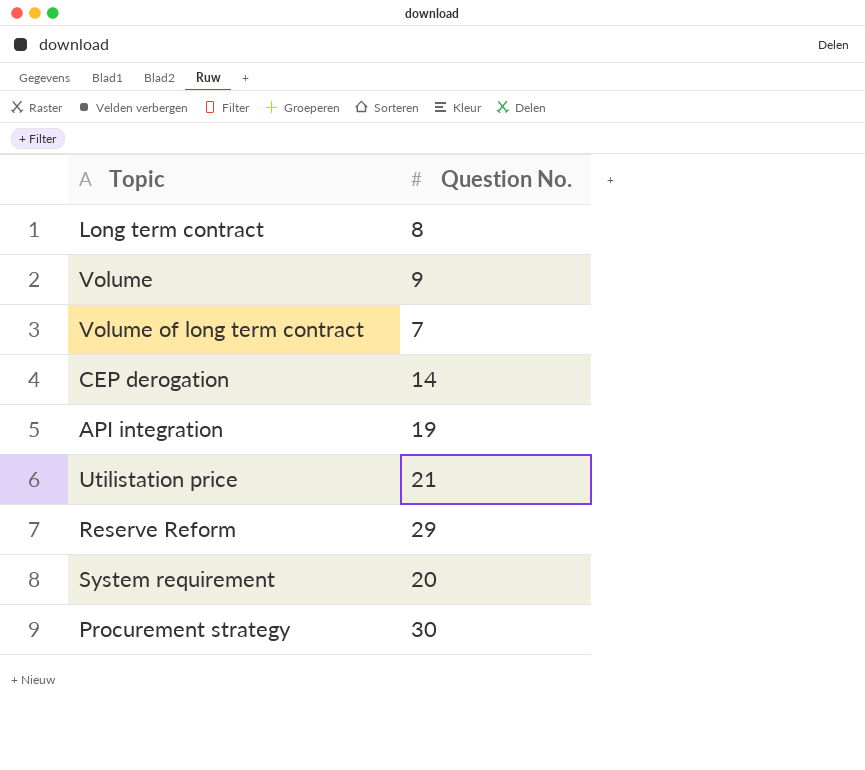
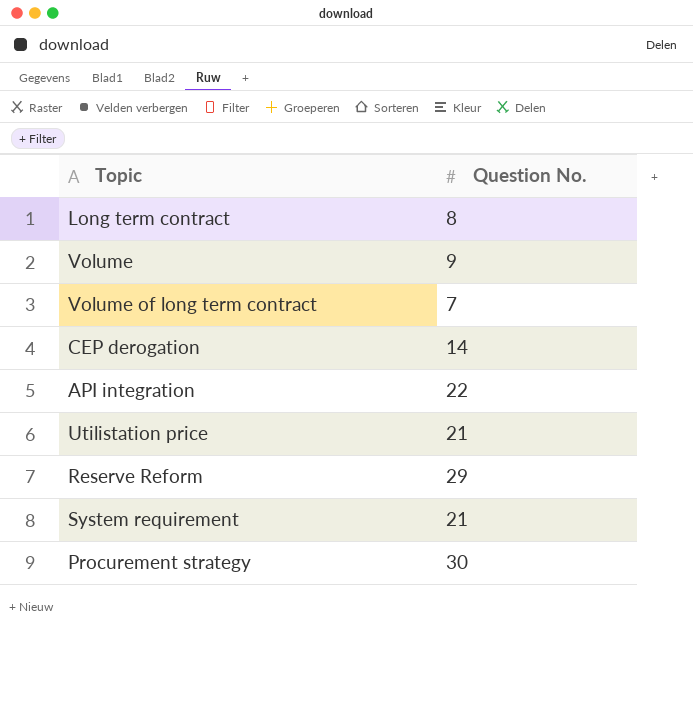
API integration | Question No.: 19 -> 22
System requirement | Question No.: 20 -> 21

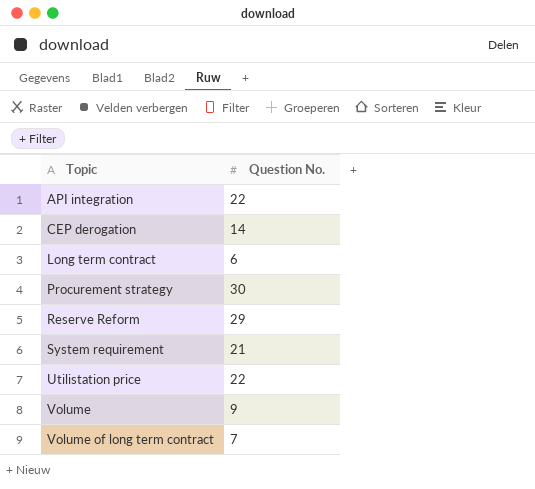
row order: none -> Topic ascending
Long term contract | Question No.: 8 -> 6
Utilistation price | Question No.: 21 -> 22

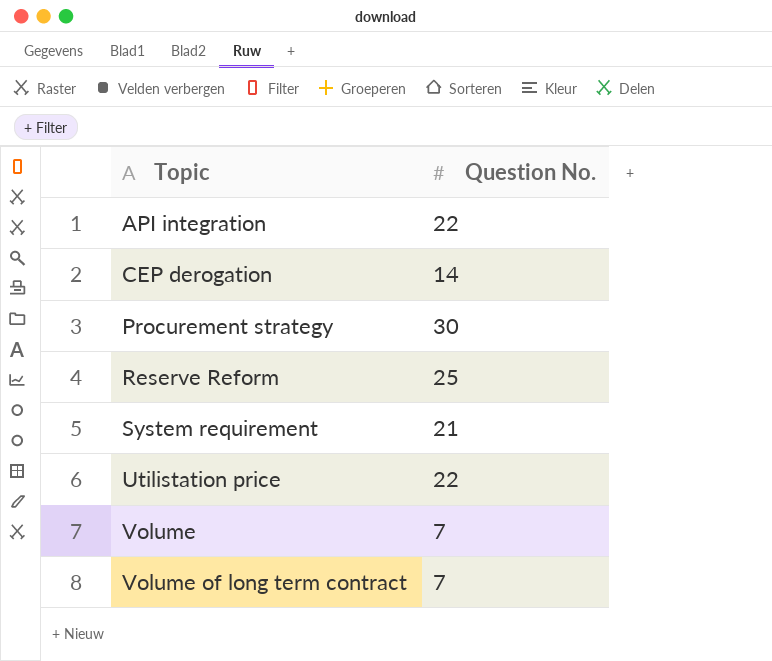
row Long term contract: 6 -> none
Reserve Reform | Question No.: 29 -> 25
Volume | Question No.: 9 -> 7

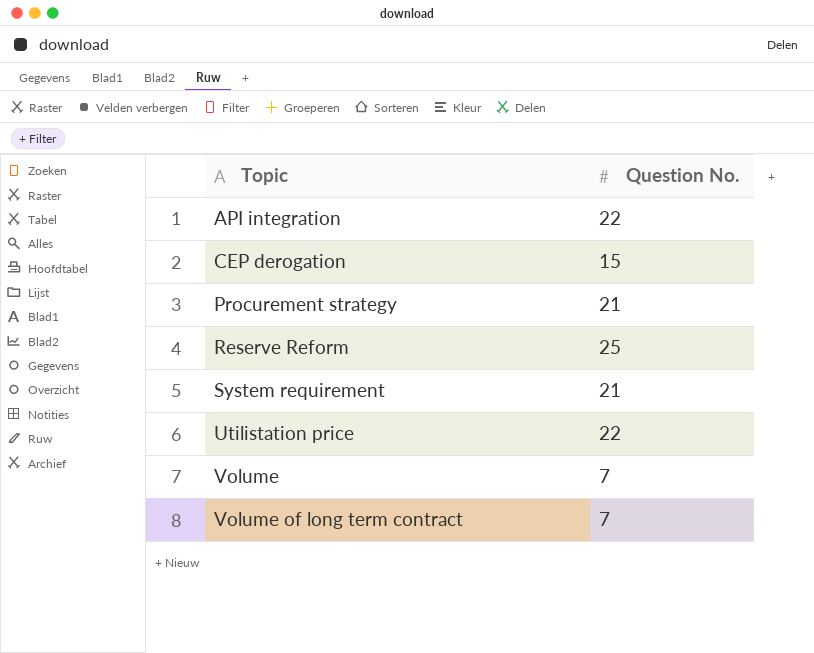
CEP derogation | Question No.: 14 -> 15
Procurement strategy | Question No.: 30 -> 21

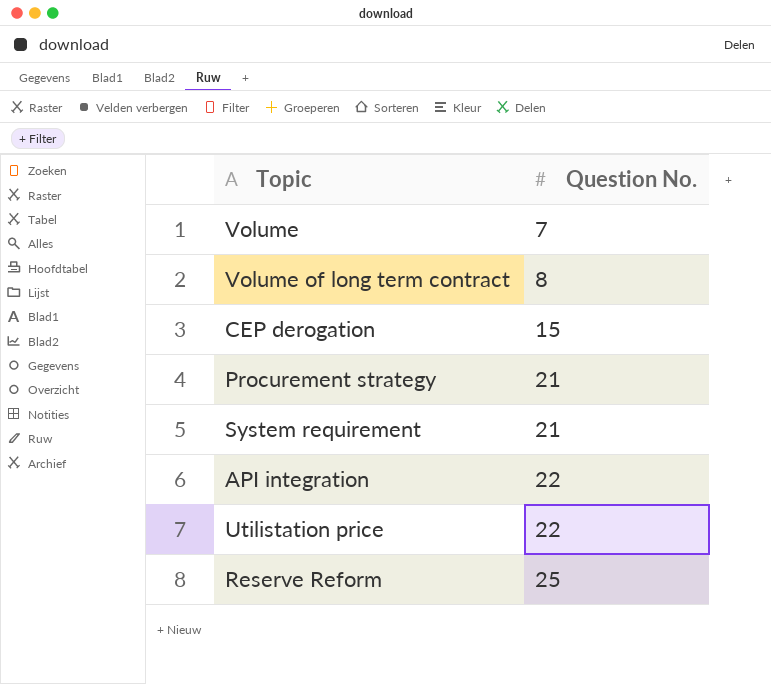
row order: Topic ascending -> Question No. ascending
Volume of long term contract | Question No.: 7 -> 8

